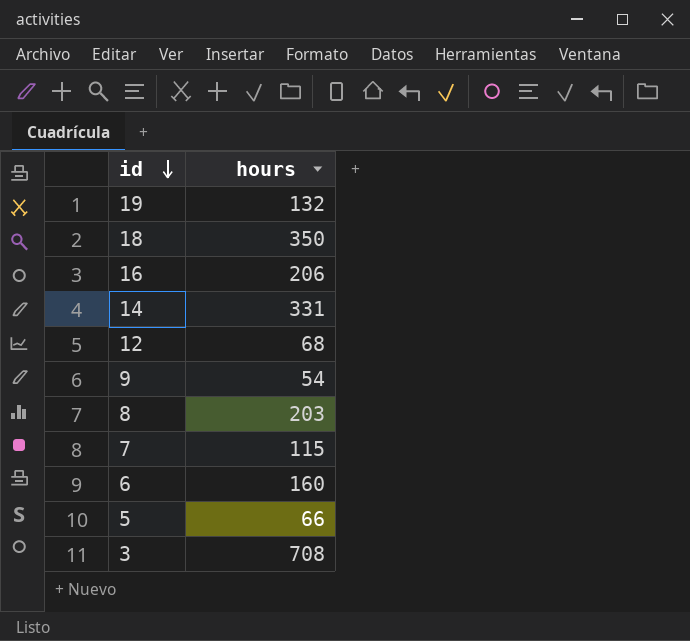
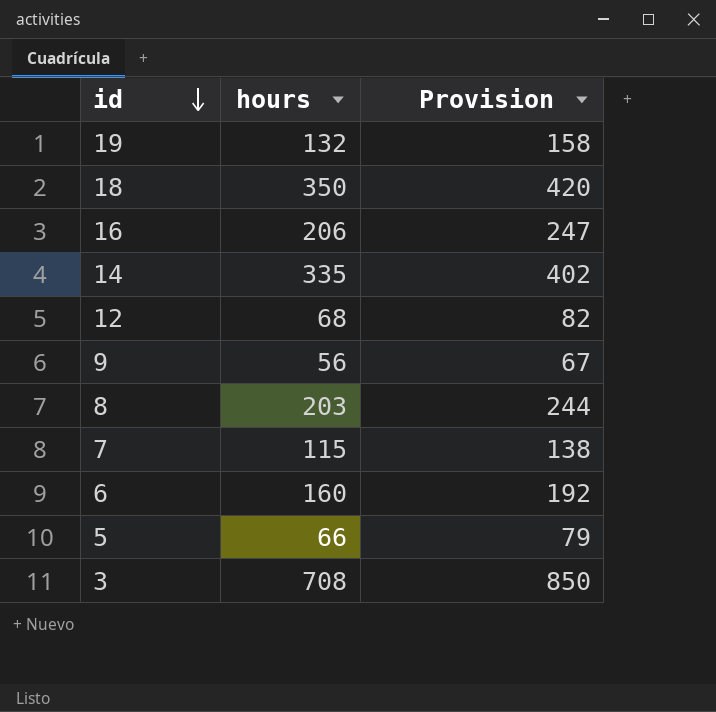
column Provision | formula: none -> [hours] * 1.2
14 | hours: 331 -> 335
9 | hours: 54 -> 56

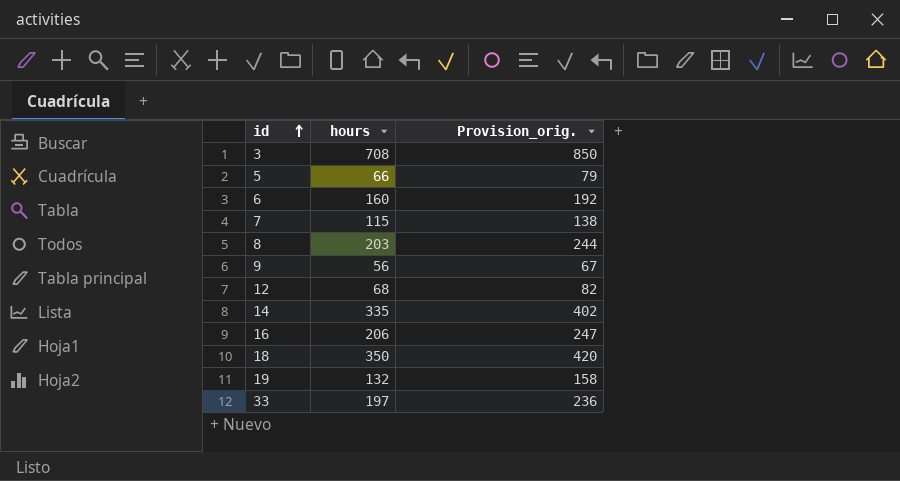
row order: id descending -> id ascending
column name: Provision -> Provision_orig.
row 33: none -> 197 | 236

